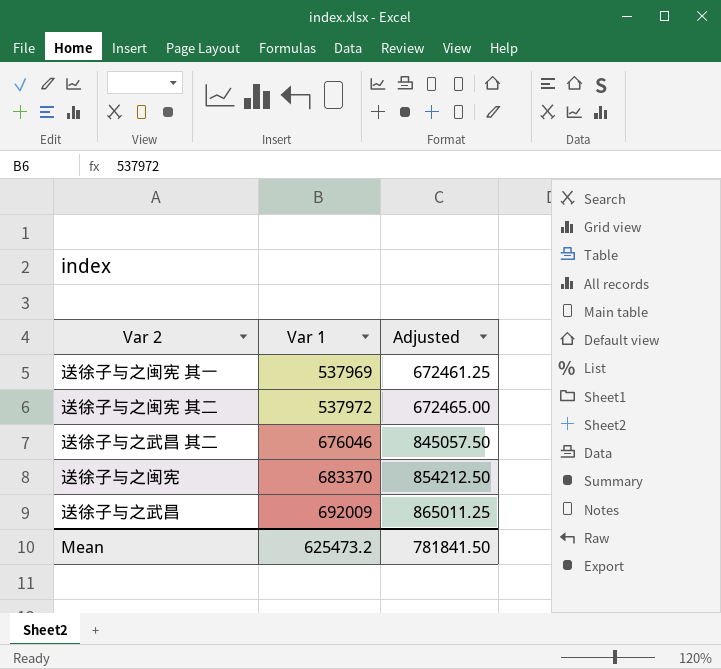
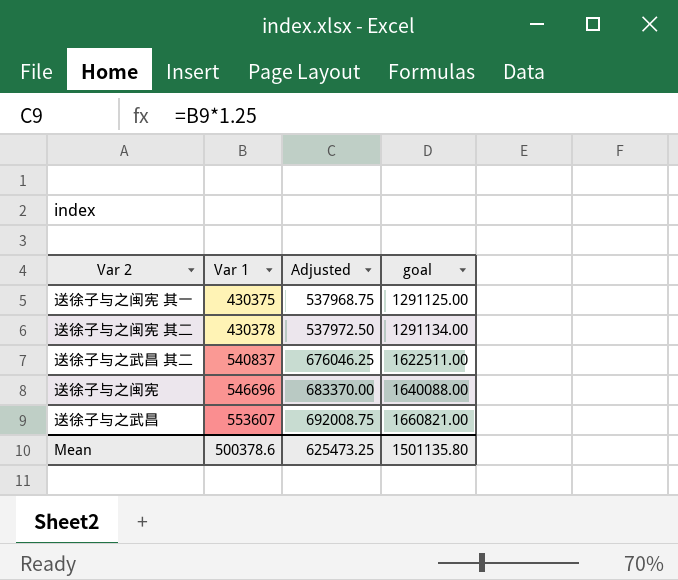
column goal | formula: none -> [Var 1] * 3
送徐子与之闽宪 其一 | Var 1: 537969 -> 430375
送徐子与之闽宪 其一 | Adjusted: 672461.25 -> 537968.75
送徐子与之闽宪 其二 | Var 1: 537972 -> 430378
送徐子与之闽宪 其二 | Adjusted: 672465.00 -> 537972.50
送徐子与之武昌 其二 | Var 1: 676046 -> 540837
送徐子与之武昌 其二 | Adjusted: 845057.50 -> 676046.25
送徐子与之闽宪 | Var 1: 683370 -> 546696
送徐子与之闽宪 | Adjusted: 854212.50 -> 683370.00
送徐子与之武昌 | Var 1: 692009 -> 553607
送徐子与之武昌 | Adjusted: 865011.25 -> 692008.75
Mean | Var 1: 625473.2 -> 500378.6
Mean | Adjusted: 781841.50 -> 625473.25

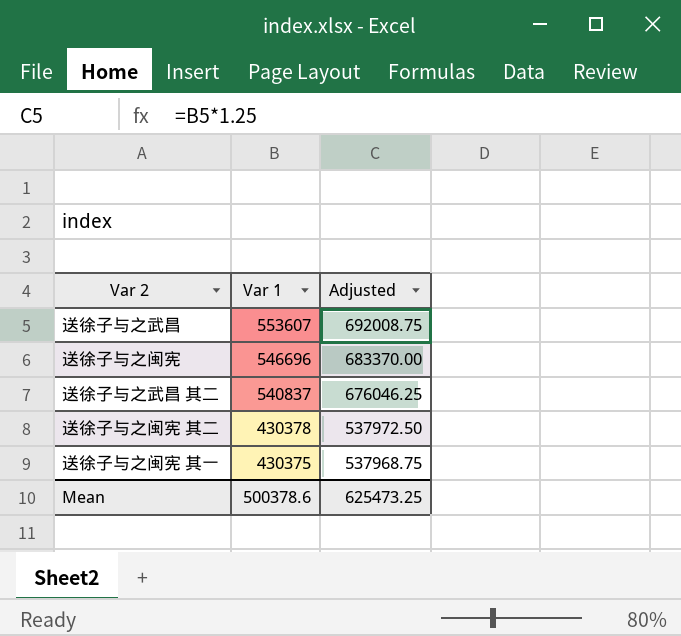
row order: Var 1 ascending -> Var 1 descending
column goal | formula: [Var 1] * 3 -> none

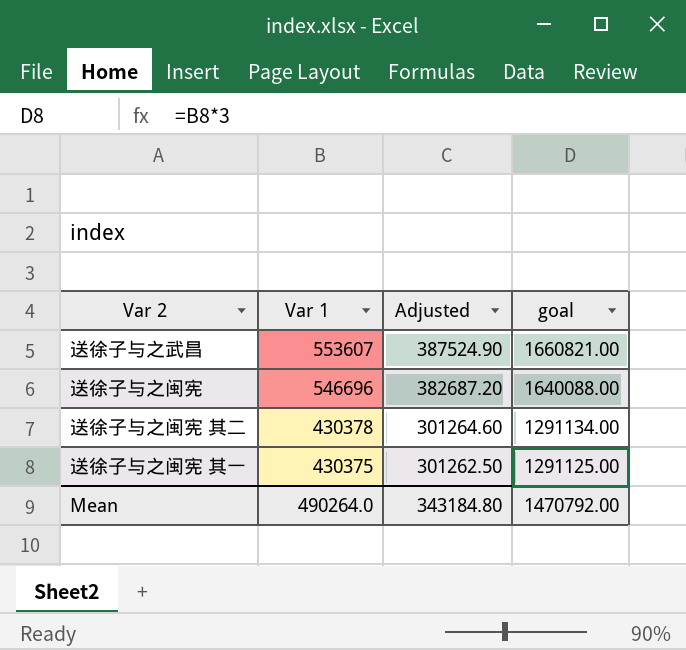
column Adjusted | formula: [Var 1] * 1.25 -> [Var 1] * 0.7
column goal | formula: none -> [Var 1] * 3
row 送徐子与之武昌 其二: 540837 | 676046.25 -> none
Mean | Var 1: 500378.6 -> 490264.0
Mean | Adjusted: 625473.25 -> 343184.80

